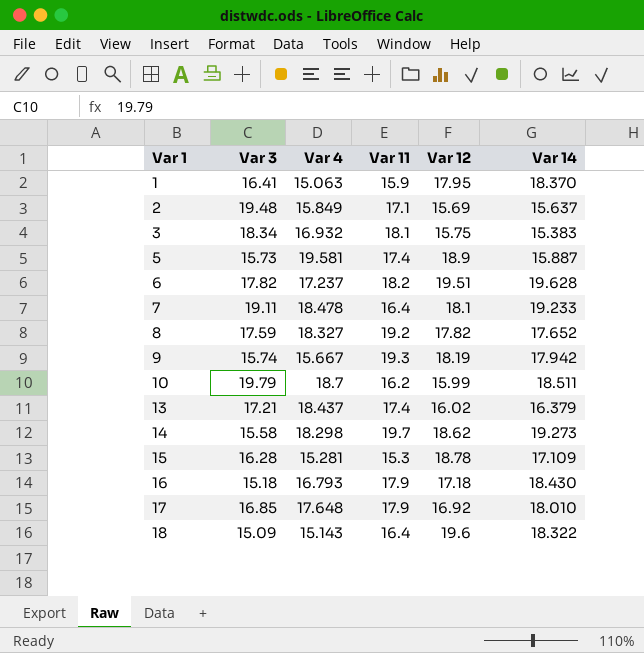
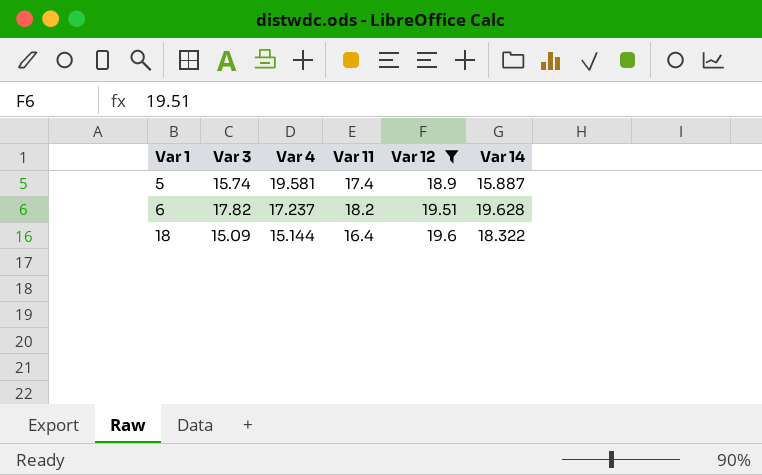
filter: none -> Var 12 >= 18.9
5 | Var 3: 15.73 -> 15.74
18 | Var 4: 15.143 -> 15.144

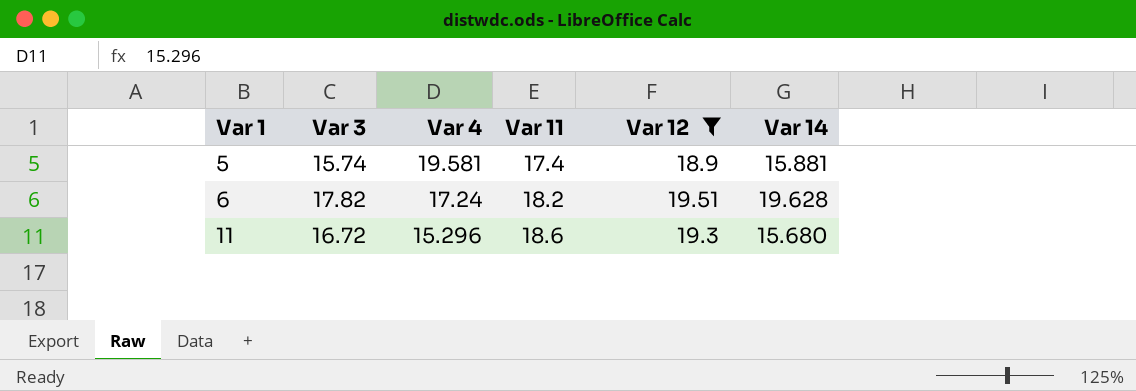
row 18: 15.09 | 15.144 | 16.4 | 19.6 | 18.322 -> none
5 | Var 14: 15.887 -> 15.881
6 | Var 4: 17.237 -> 17.24
row 11: none -> 16.72 | 15.296 | 18.6 | 19.3 | 15.680

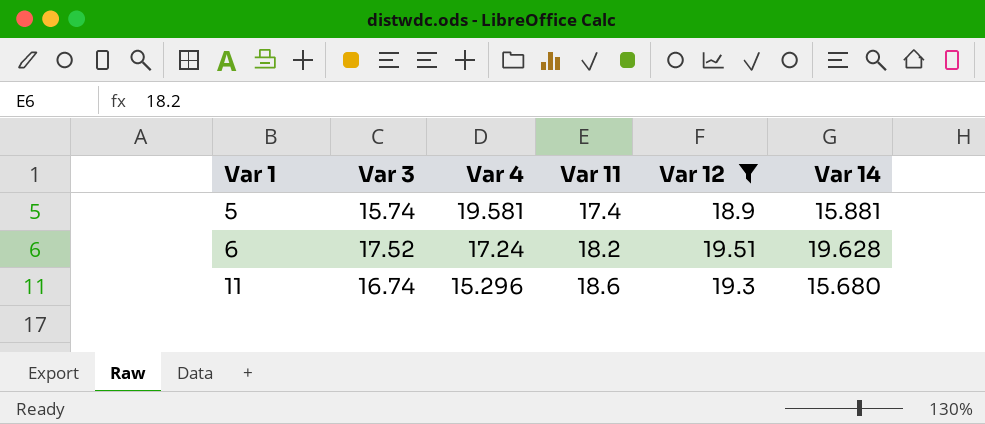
6 | Var 3: 17.82 -> 17.52
11 | Var 3: 16.72 -> 16.74

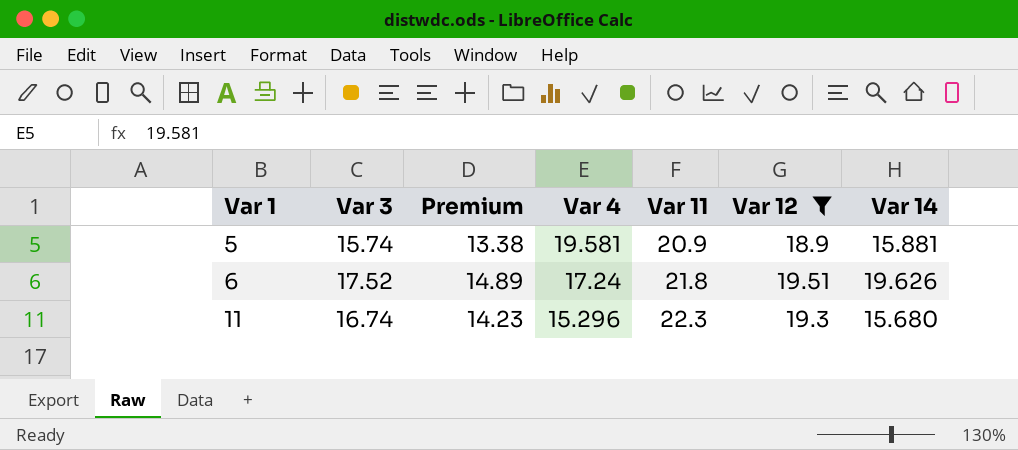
column Premium | formula: none -> [Var 3] * 0.85
5 | Var 11: 17.4 -> 20.9
6 | Var 11: 18.2 -> 21.8
6 | Var 14: 19.628 -> 19.626
11 | Var 11: 18.6 -> 22.3

